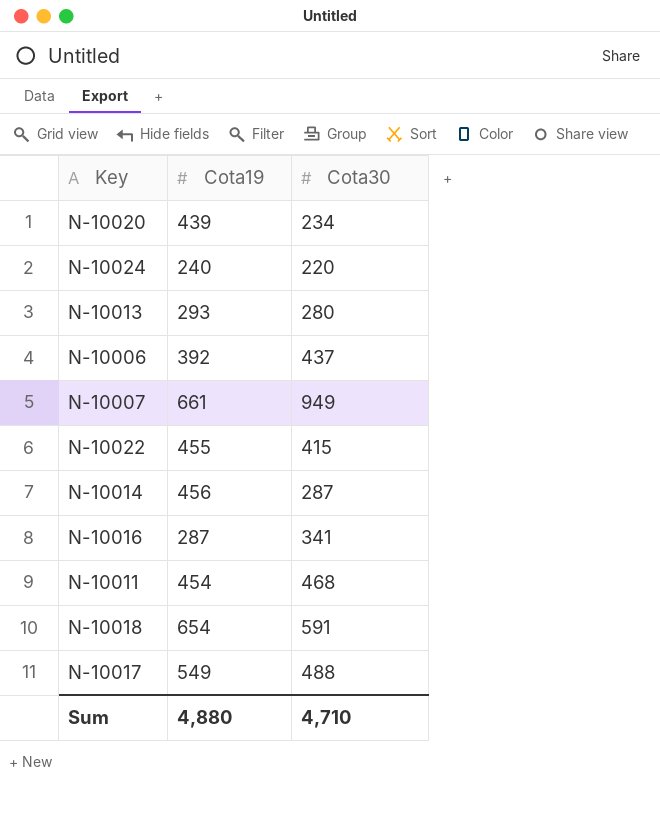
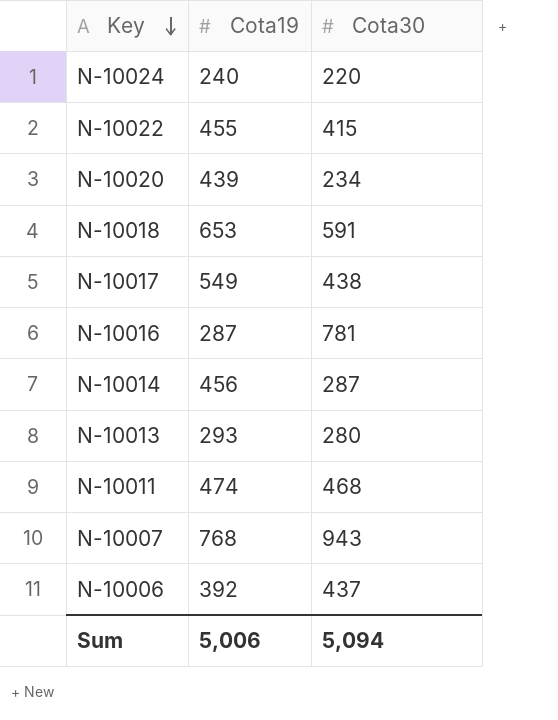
row order: none -> Key descending
N-10018 | Cota19: 654 -> 653
N-10017 | Cota30: 488 -> 438
N-10016 | Cota30: 341 -> 781
N-10011 | Cota19: 454 -> 474
N-10007 | Cota19: 661 -> 768
N-10007 | Cota30: 949 -> 943
Sum | Cota19: 4,880 -> 5,006
Sum | Cota30: 4,710 -> 5,094

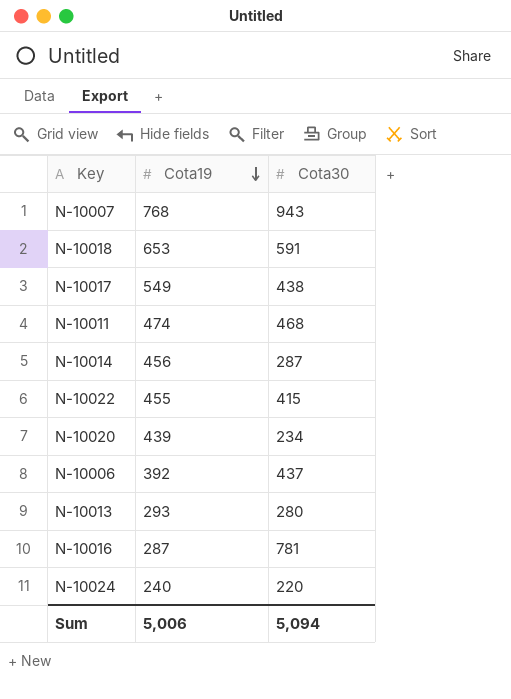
row order: Key descending -> Cota19 descending

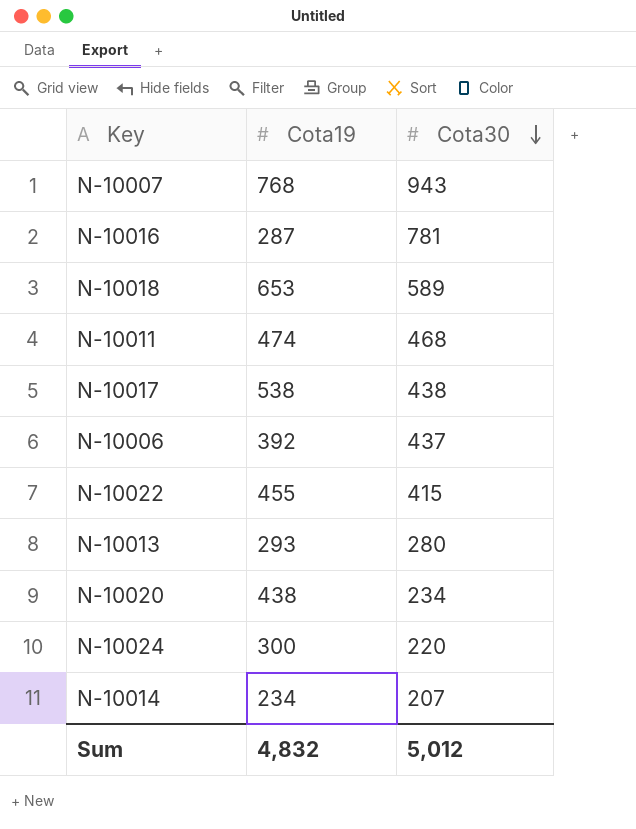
row order: Cota19 descending -> Cota30 descending
N-10018 | Cota30: 591 -> 589
N-10017 | Cota19: 549 -> 538
N-10020 | Cota19: 439 -> 438
N-10024 | Cota19: 240 -> 300
N-10014 | Cota19: 456 -> 234
N-10014 | Cota30: 287 -> 207
Sum | Cota19: 5,006 -> 4,832
Sum | Cota30: 5,094 -> 5,012

